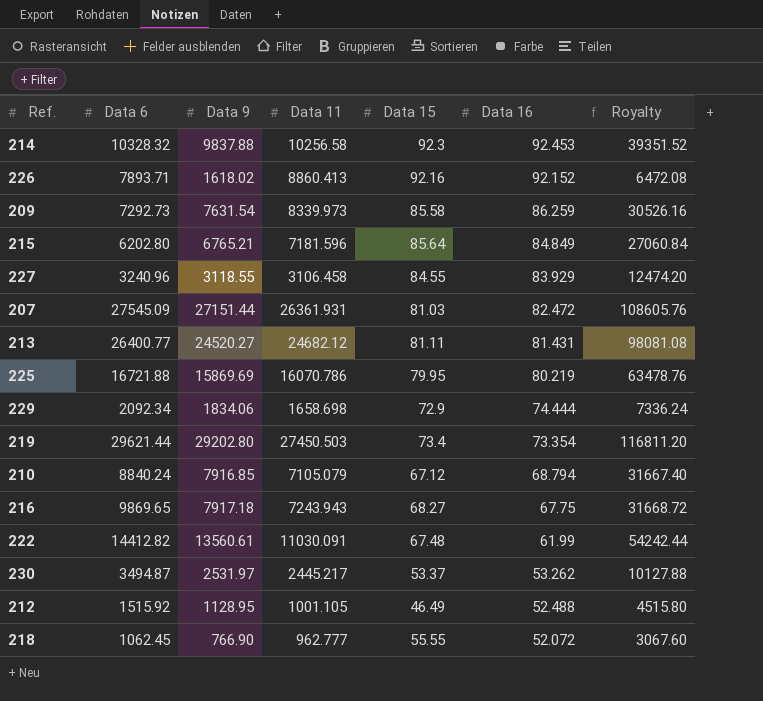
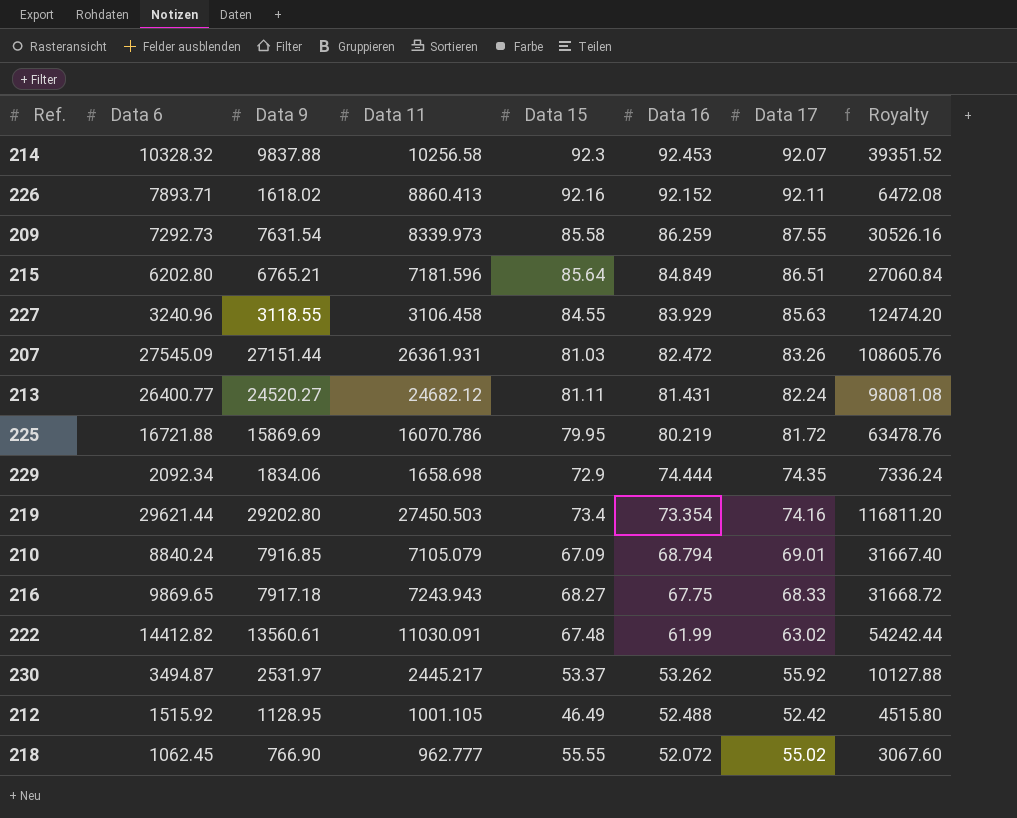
column Data 17 | position: none -> 7
210 | Data 15: 67.12 -> 67.09

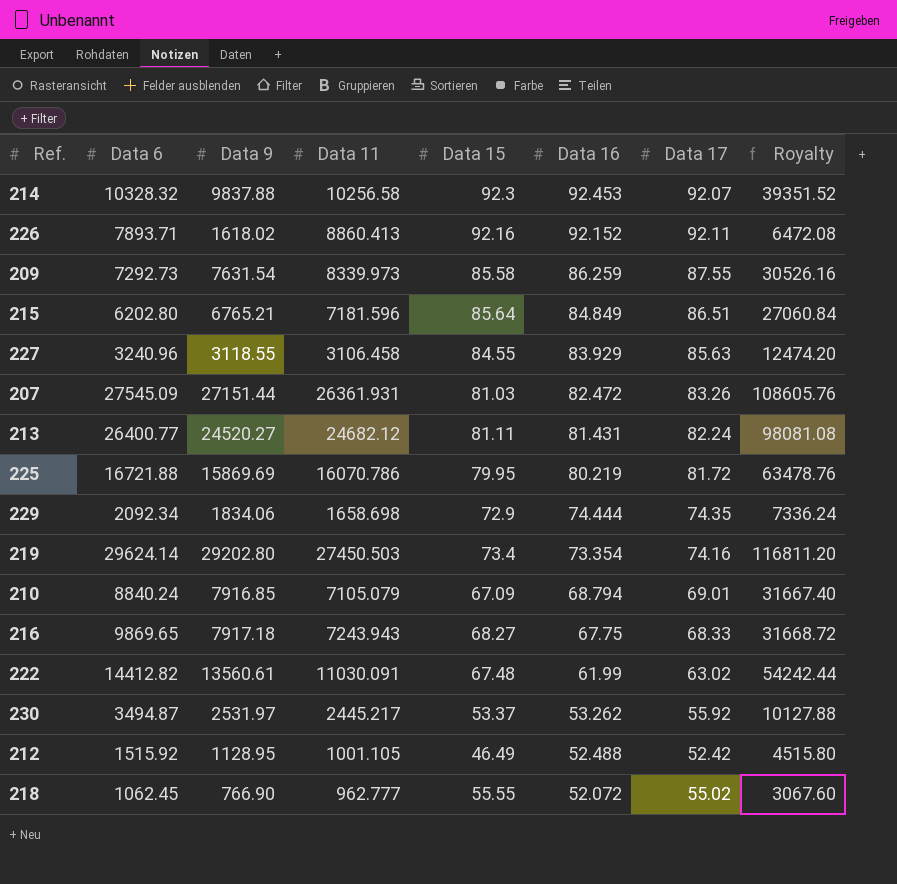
219 | Data 6: 29621.44 -> 29624.14

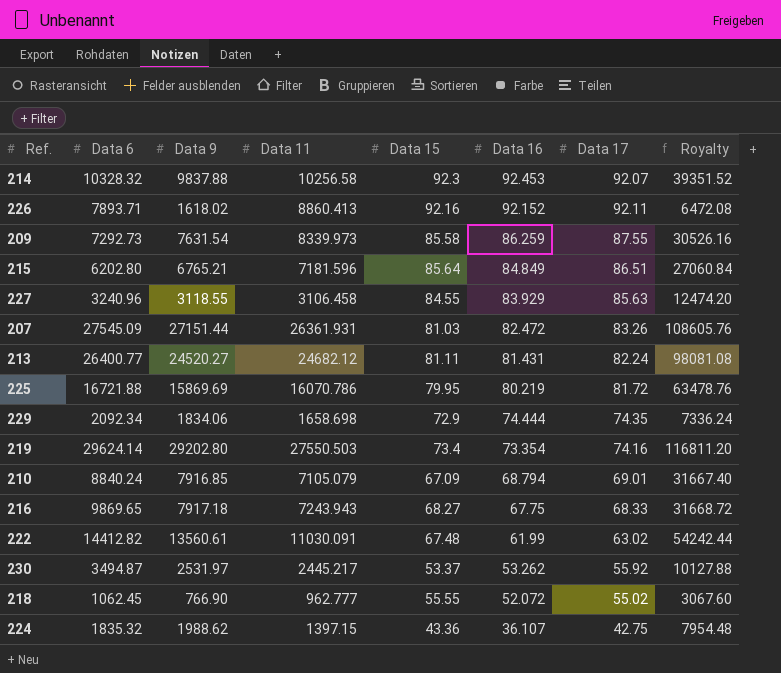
row 212: 1515.92 | 1128.95 | 1001.105 | 46.49 | 52.488 | 52.42 | 4515.80 -> none
219 | Data 11: 27450.503 -> 27550.503
row 224: none -> 1835.32 | 1988.62 | 1397.15 | 43.36 | 36.107 | 42.75 | 7954.48

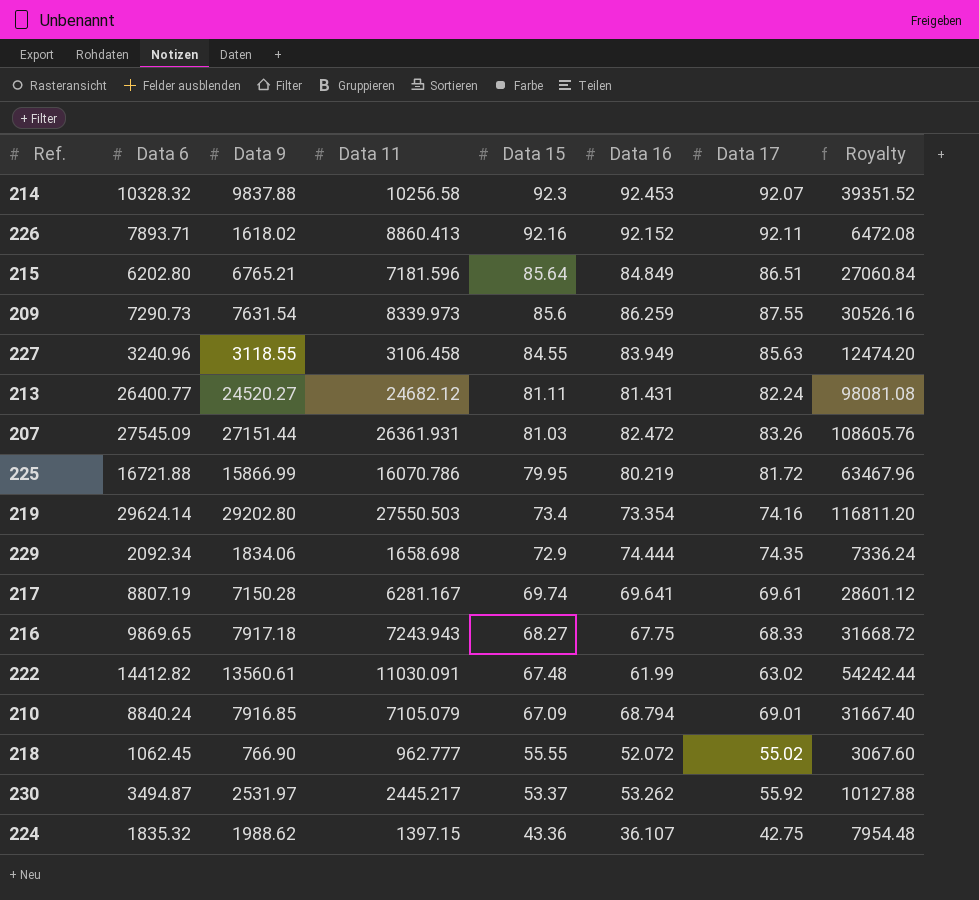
row order: Data 16 descending -> Data 15 descending
209 | Data 6: 7292.73 -> 7290.73
209 | Data 15: 85.58 -> 85.6
227 | Data 16: 83.929 -> 83.949
225 | Data 9: 15869.69 -> 15866.99
225 | Royalty: 63478.76 -> 63467.96
row 217: none -> 8807.19 | 7150.28 | 6281.167 | 69.74 | 69.641 | 69.61 | 28601.12

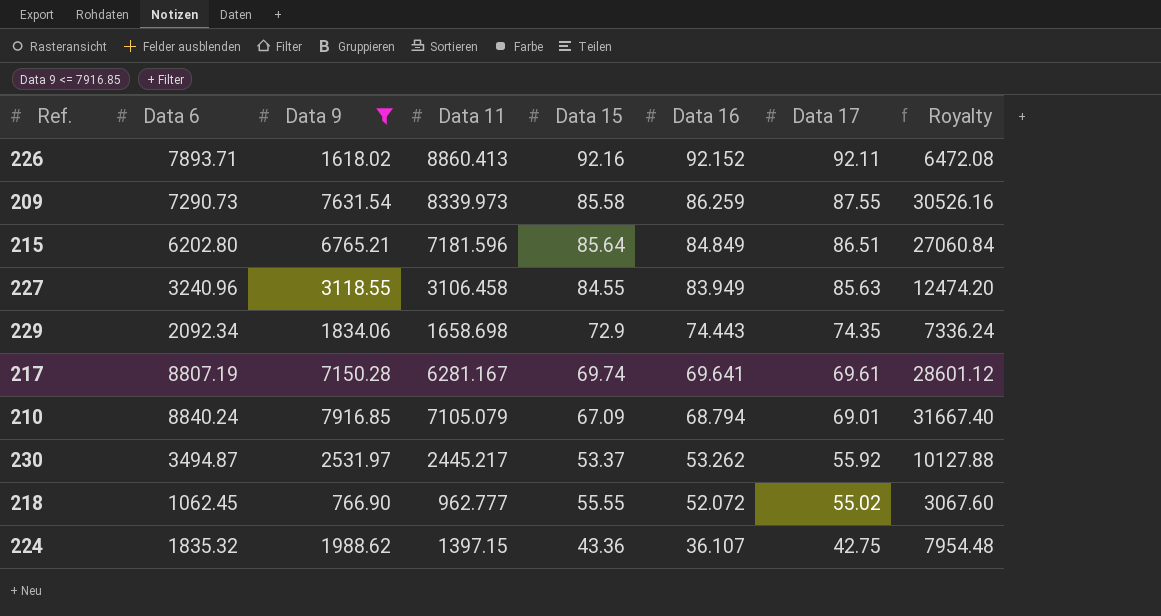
filter: none -> Data 9 <= 7916.85
row order: Data 15 descending -> Data 16 descending
209 | Data 15: 85.6 -> 85.58
229 | Data 16: 74.444 -> 74.443

